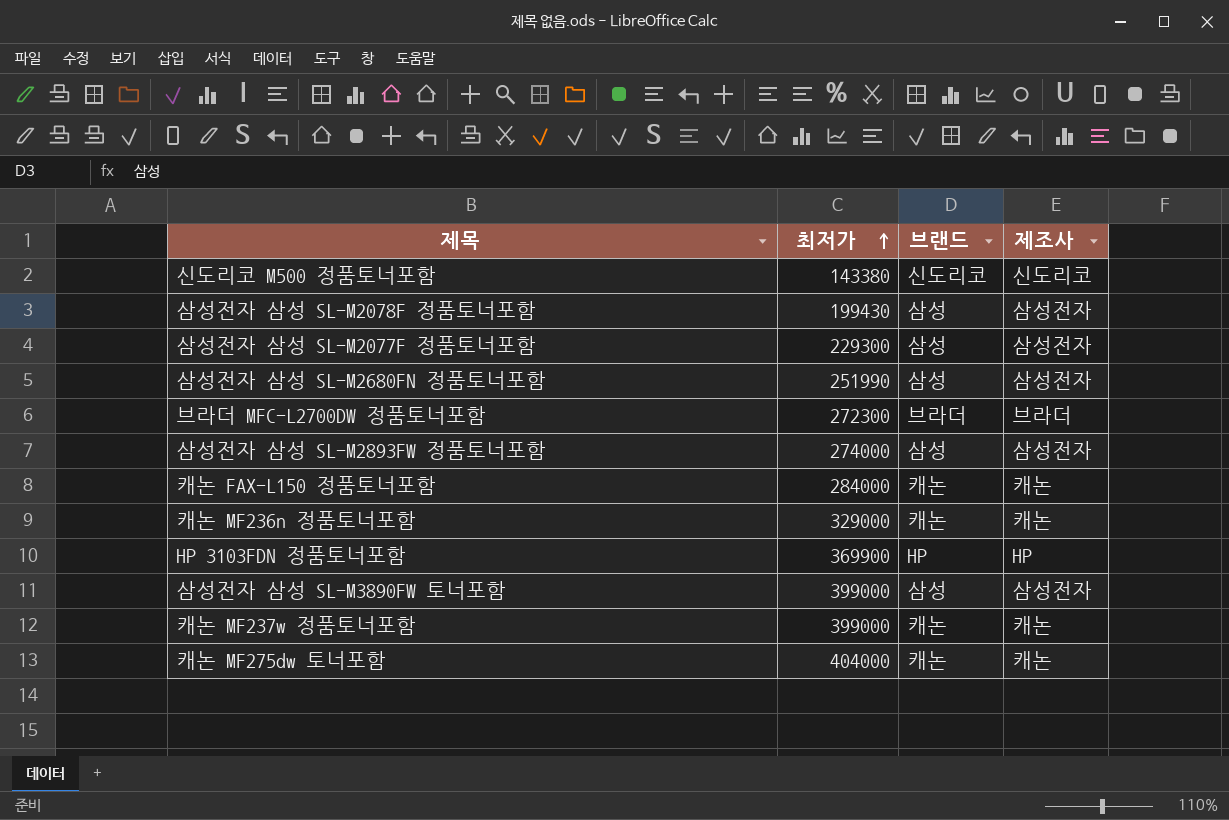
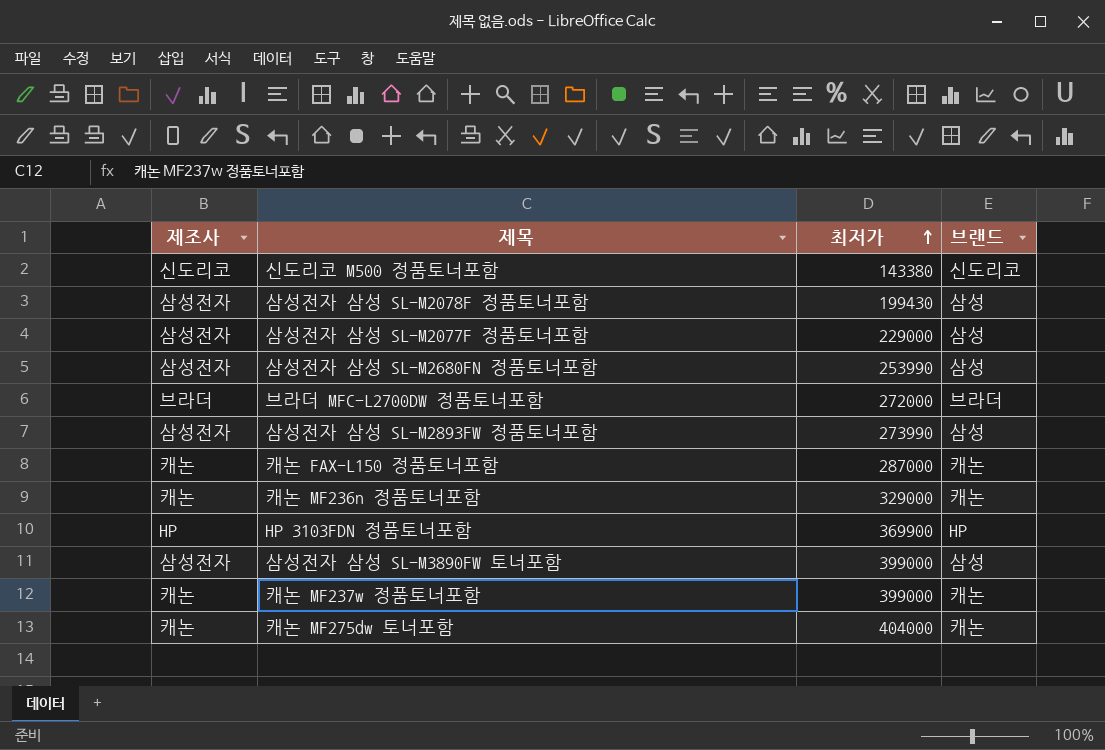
column 제조사 | position: 4 -> 1
삼성전자 삼성 SL-M2077F 정품토너포함 | 최저가: 229300 -> 229000
삼성전자 삼성 SL-M2680FN 정품토너포함 | 최저가: 251990 -> 253990
브라더 MFC-L2700DW 정품토너포함 | 최저가: 272300 -> 272000
삼성전자 삼성 SL-M2893FW 정품토너포함 | 최저가: 274000 -> 273990
캐논 FAX-L150 정품토너포함 | 최저가: 284000 -> 287000

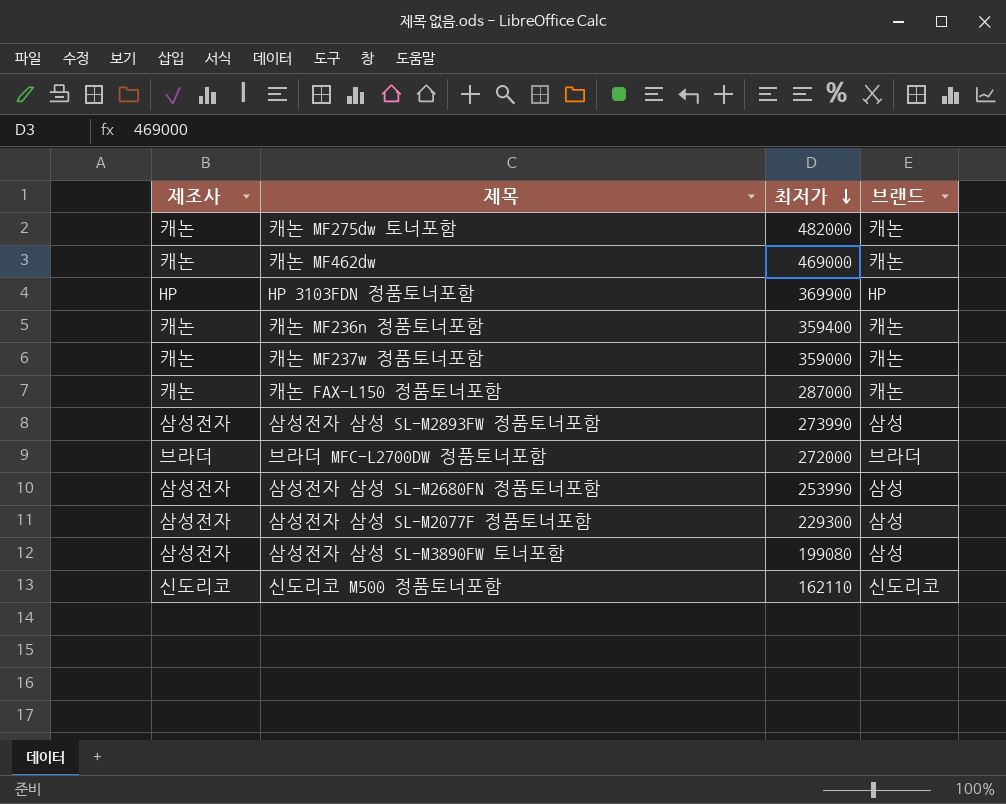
row order: 최저가 ascending -> 최저가 descending
row 삼성전자 삼성 SL-M2078F 정품토너포함: 삼성전자 | 199430 | 삼성 -> none
캐논 MF275dw 토너포함 | 최저가: 404000 -> 482000
row 캐논 MF462dw: none -> 캐논 | 469000 | 캐논
캐논 MF236n 정품토너포함 | 최저가: 329000 -> 359400
캐논 MF237w 정품토너포함 | 최저가: 399000 -> 359000
삼성전자 삼성 SL-M2077F 정품토너포함 | 최저가: 229000 -> 229300
삼성전자 삼성 SL-M3890FW 토너포함 | 최저가: 399000 -> 199080
신도리코 M500 정품토너포함 | 최저가: 143380 -> 162110

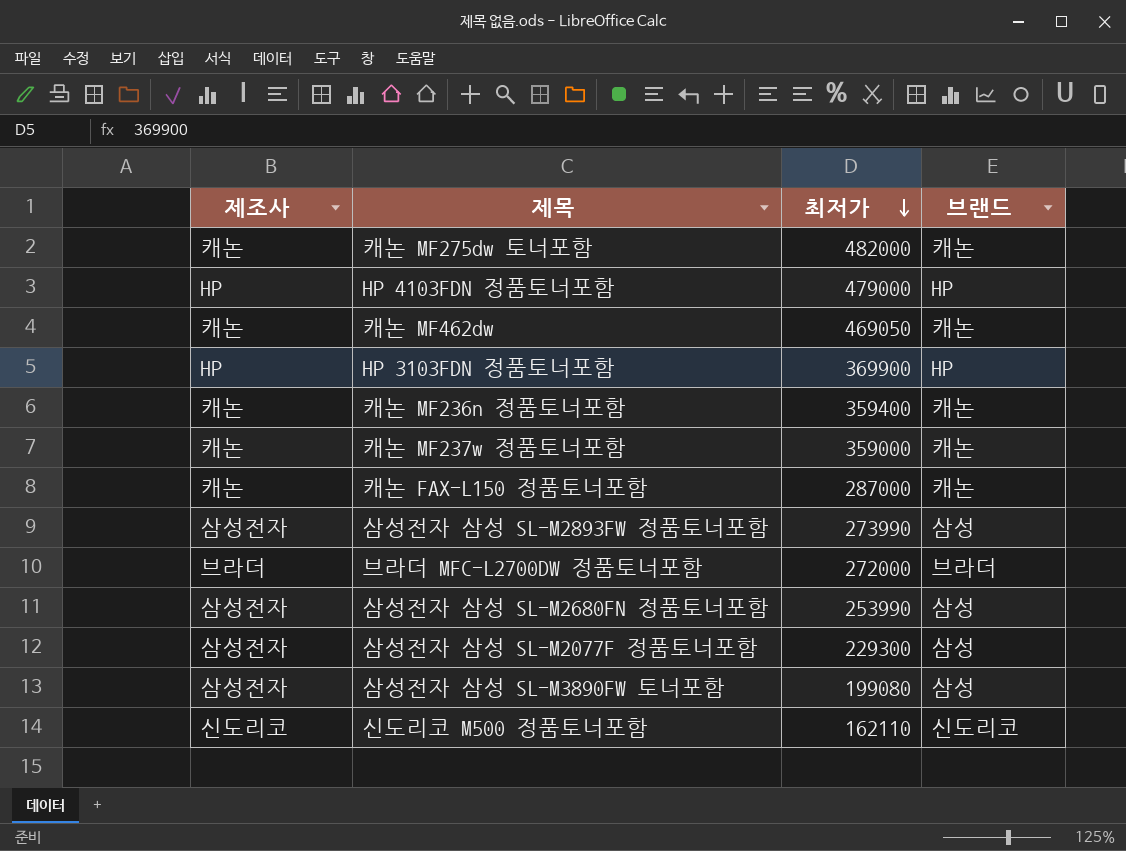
row HP 4103FDN 정품토너포함: none -> HP | 479000 | HP
캐논 MF462dw | 최저가: 469000 -> 469050

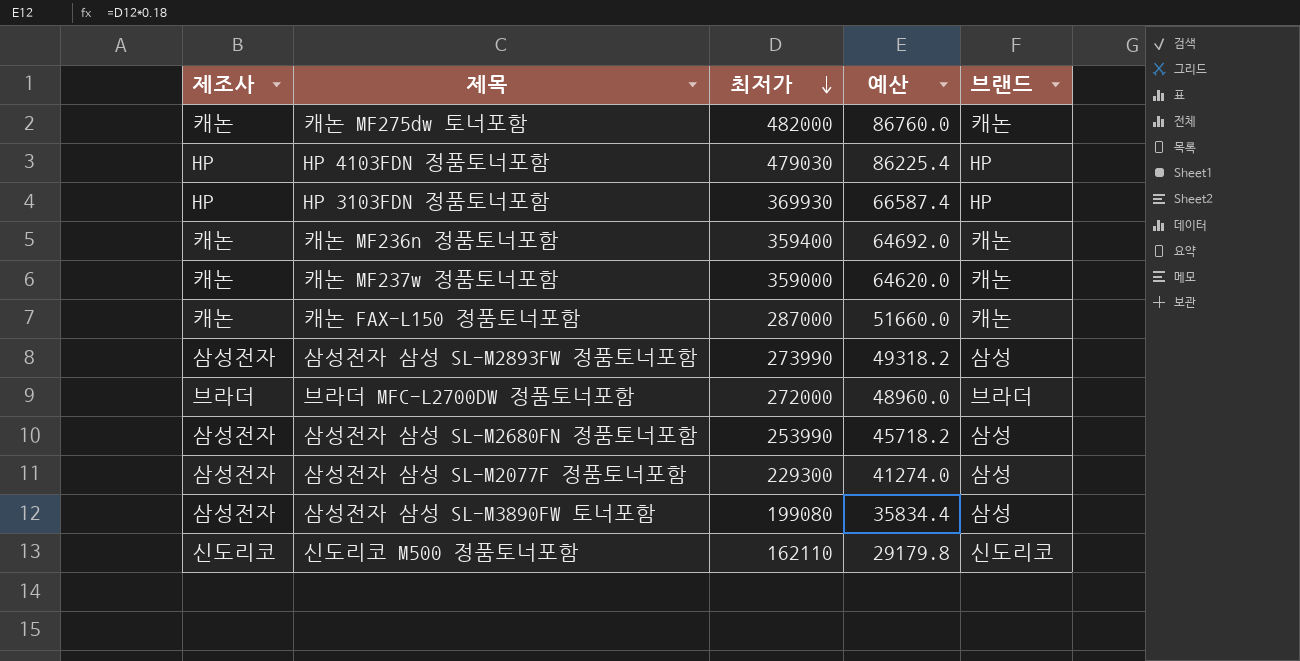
column 예산 | formula: none -> [최저가] * 0.18
row 캐논 MF462dw: 캐논 | 469050 | 캐논 -> none
HP 4103FDN 정품토너포함 | 최저가: 479000 -> 479030
HP 3103FDN 정품토너포함 | 최저가: 369900 -> 369930

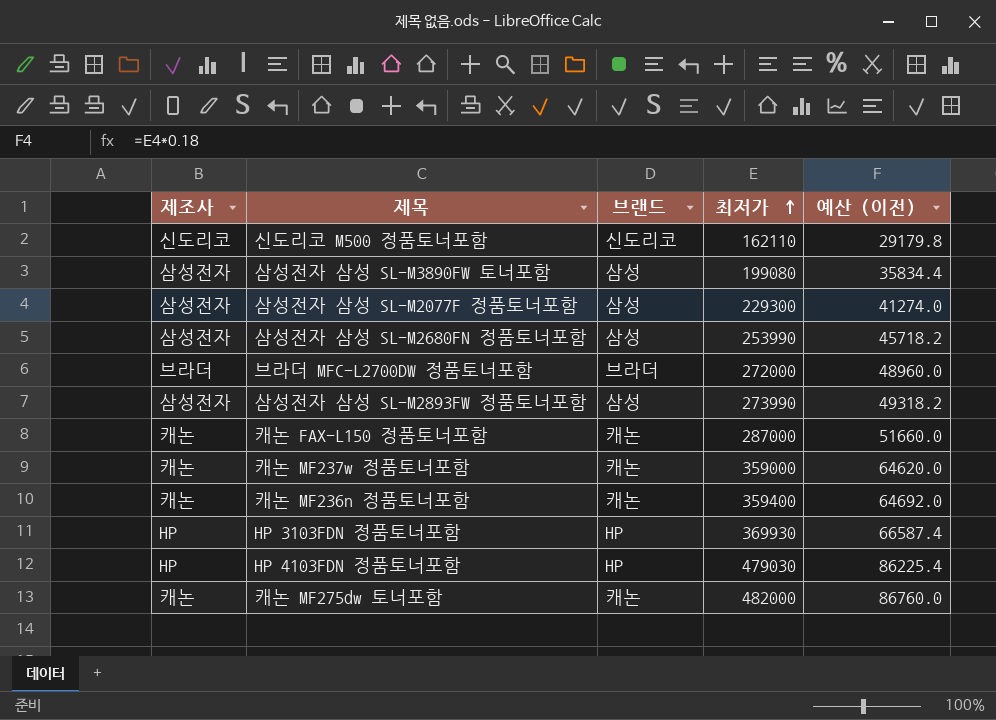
row order: 최저가 descending -> 최저가 ascending
column 브랜드 | position: 5 -> 3
column name: 예산 -> 예산 (이전)

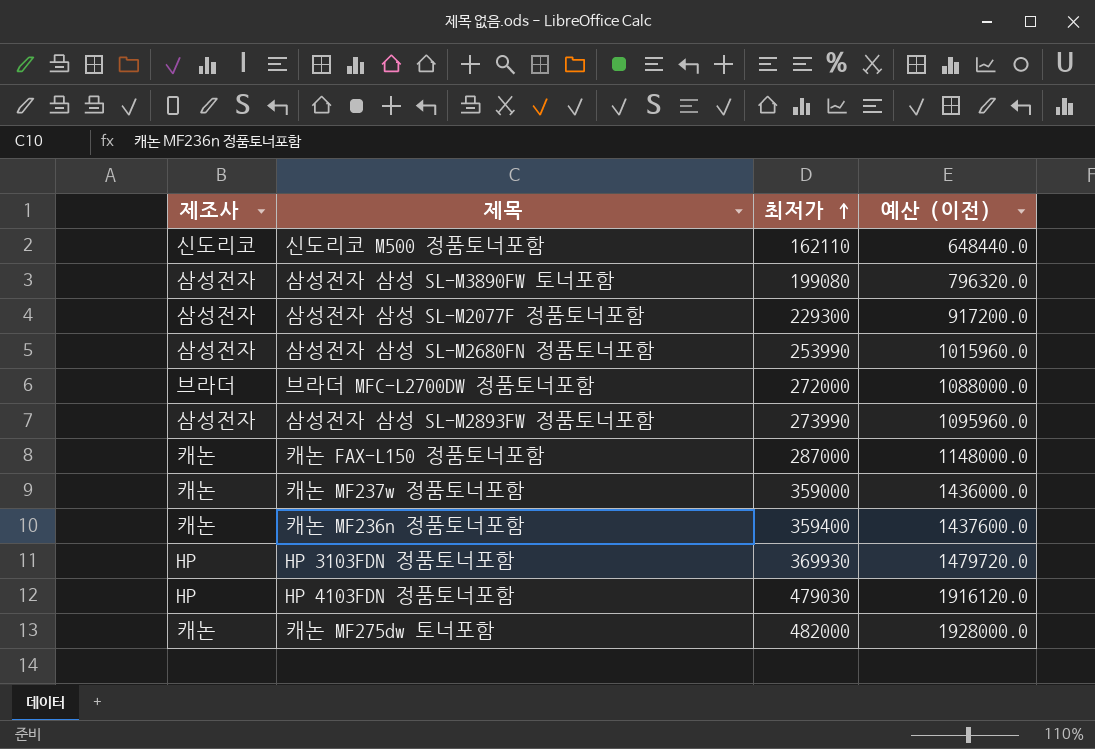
column 브랜드 | position: 3 -> none
column 예산 (이전) | formula: [최저가] * 0.18 -> [최저가] * 4

